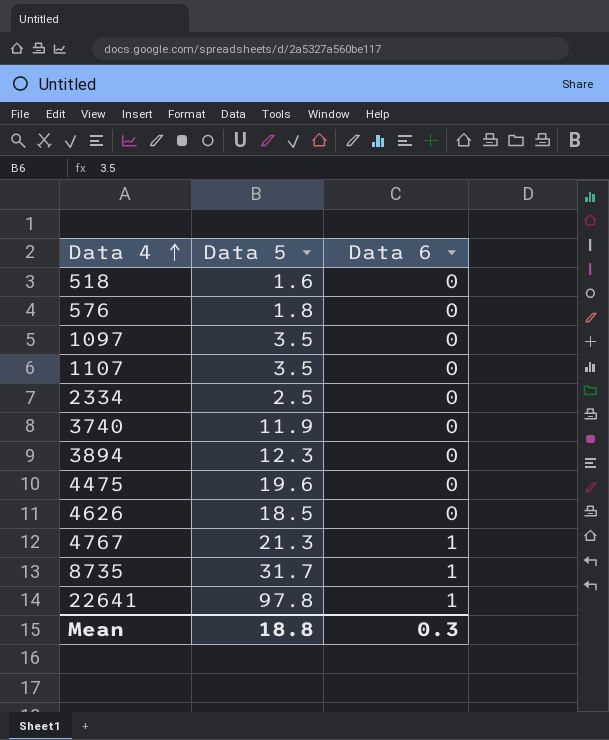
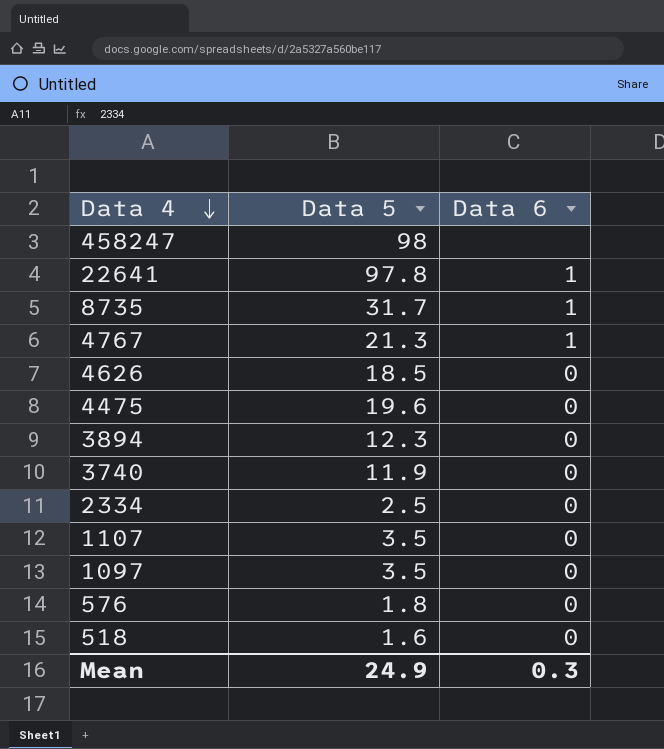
row order: Data 4 ascending -> Data 4 descending
row 458247: none -> 98 | none
Mean | Data 5: 18.8 -> 24.9

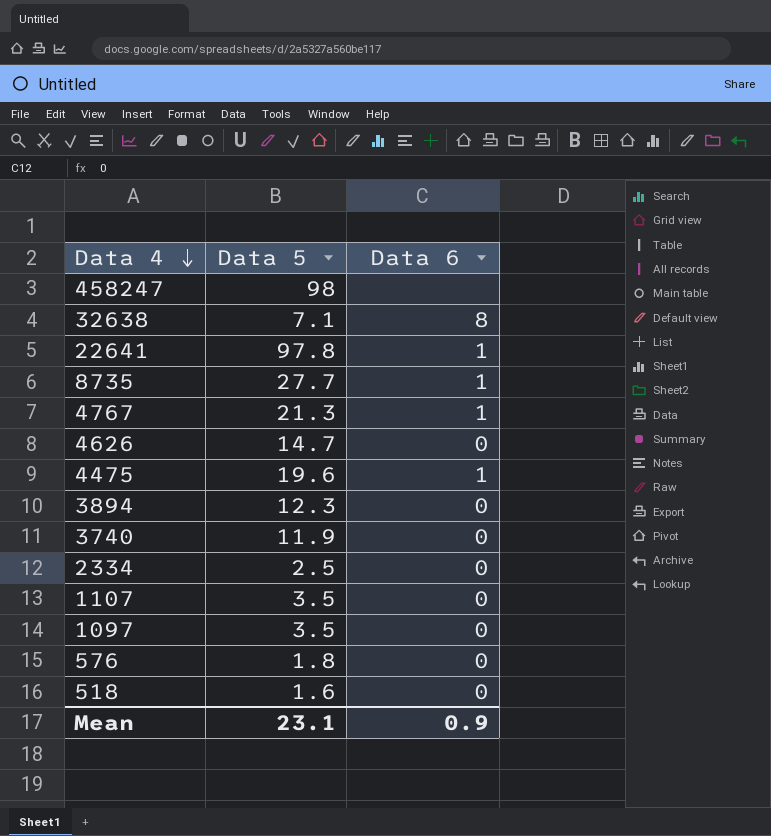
row 32638: none -> 7.1 | 8
8735 | Data 5: 31.7 -> 27.7
4626 | Data 5: 18.5 -> 14.7
4475 | Data 6: 0 -> 1
Mean | Data 5: 24.9 -> 23.1
Mean | Data 6: 0.3 -> 0.9

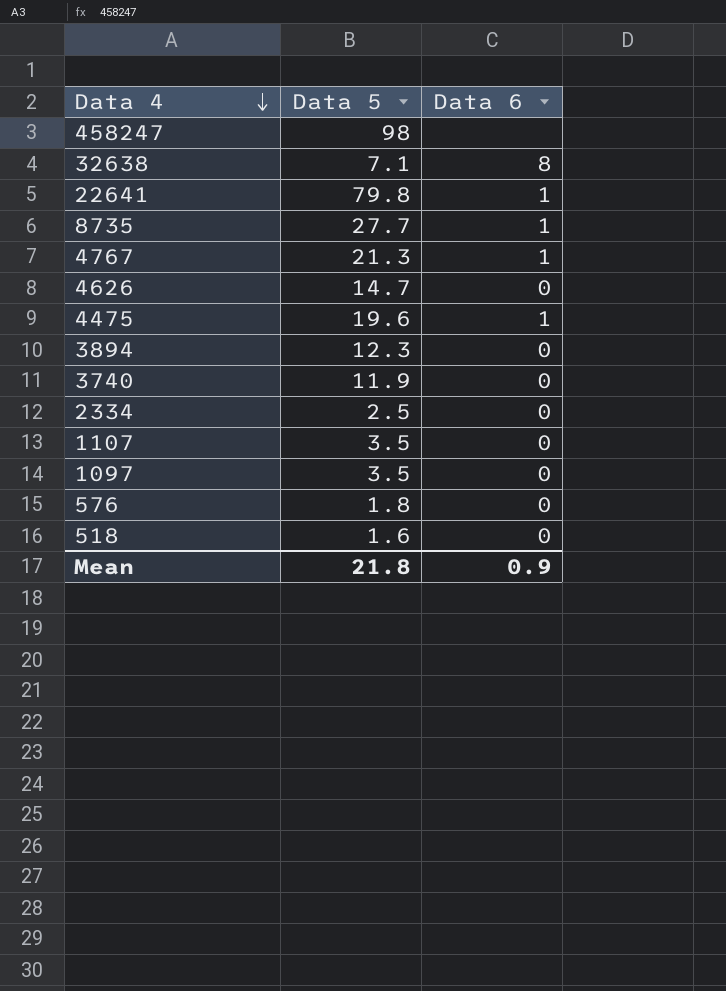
22641 | Data 5: 97.8 -> 79.8
Mean | Data 5: 23.1 -> 21.8

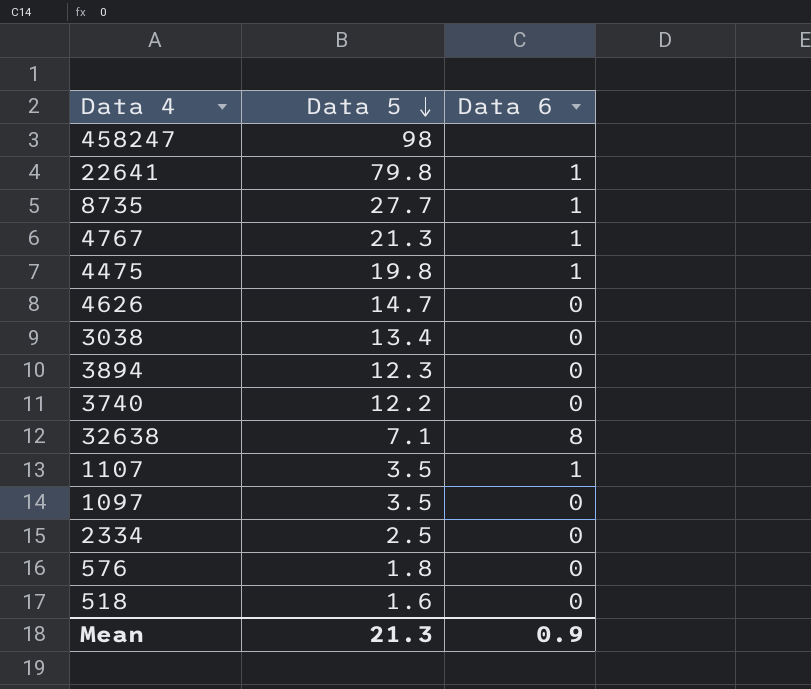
row order: Data 4 descending -> Data 5 descending
4475 | Data 5: 19.6 -> 19.8
row 3038: none -> 13.4 | 0
3740 | Data 5: 11.9 -> 12.2
1107 | Data 6: 0 -> 1
Mean | Data 5: 21.8 -> 21.3

